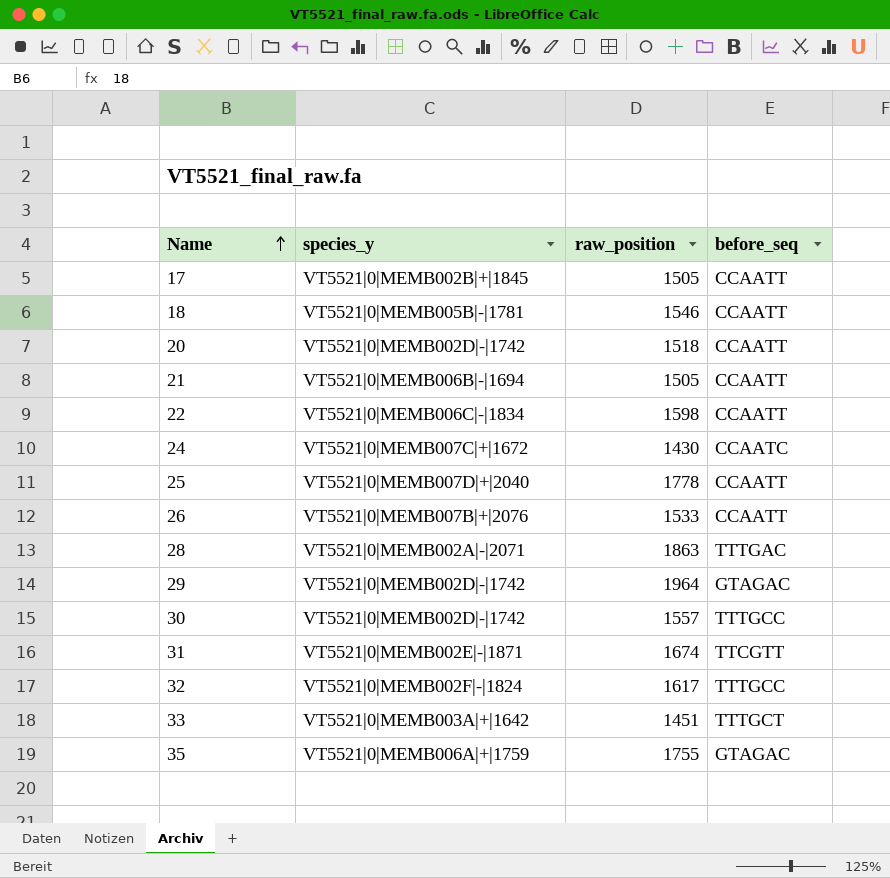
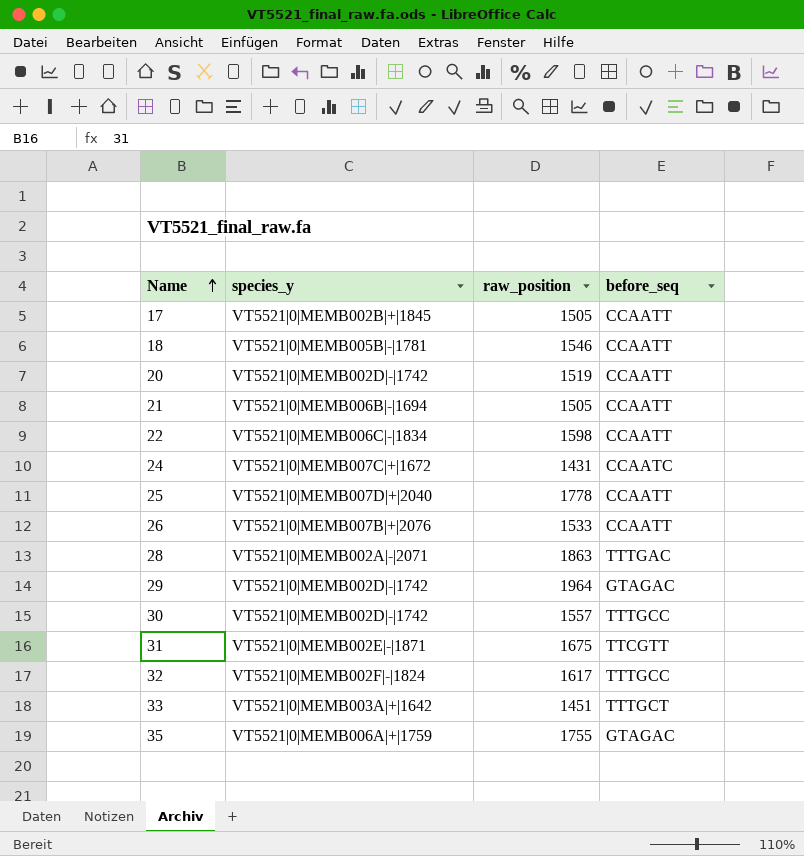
20 | raw_position: 1518 -> 1519
24 | raw_position: 1430 -> 1431
31 | raw_position: 1674 -> 1675

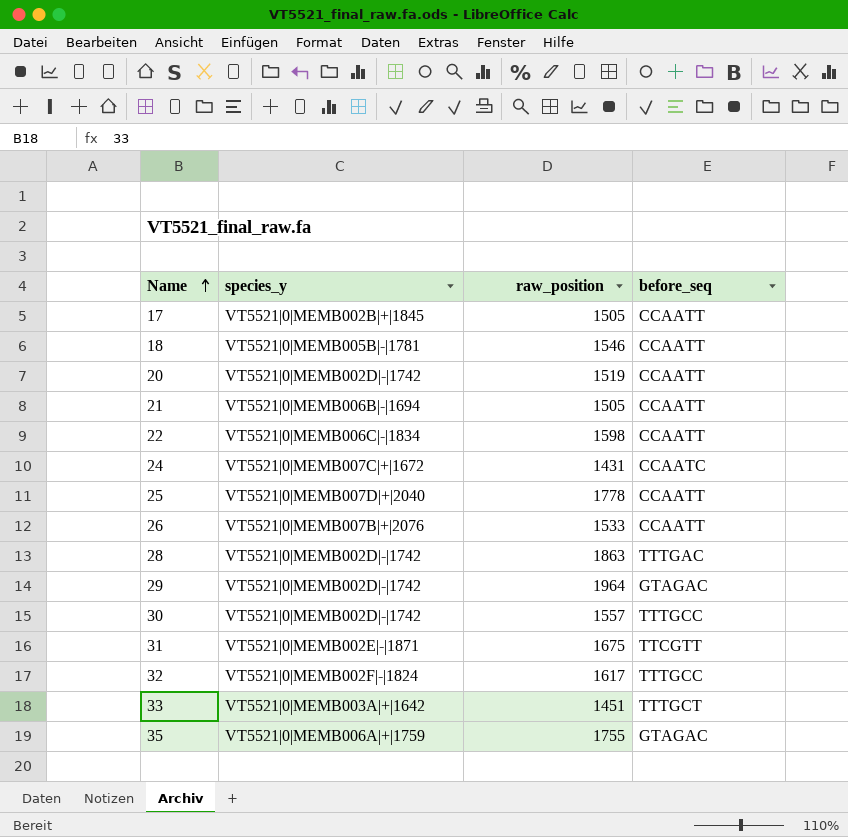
28 | species_y: VT5521|0|MEMB002A|-|2071 -> VT5521|0|MEMB002D|-|1742

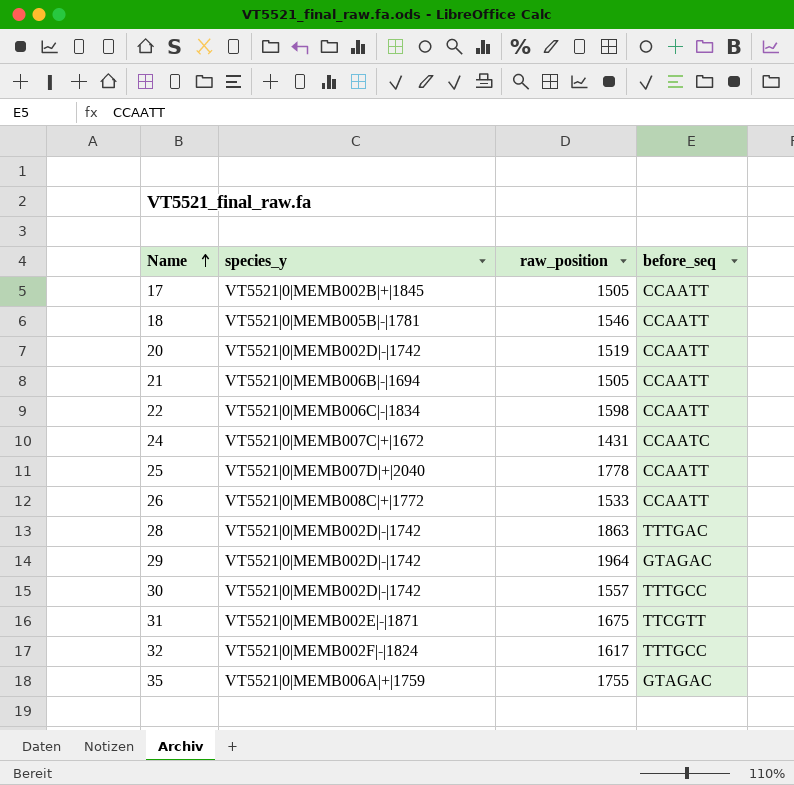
row 33: VT5521|0|MEMB003A|+|1642 | 1451 | TTTGCT -> none
26 | species_y: VT5521|0|MEMB007B|+|2076 -> VT5521|0|MEMB008C|+|1772

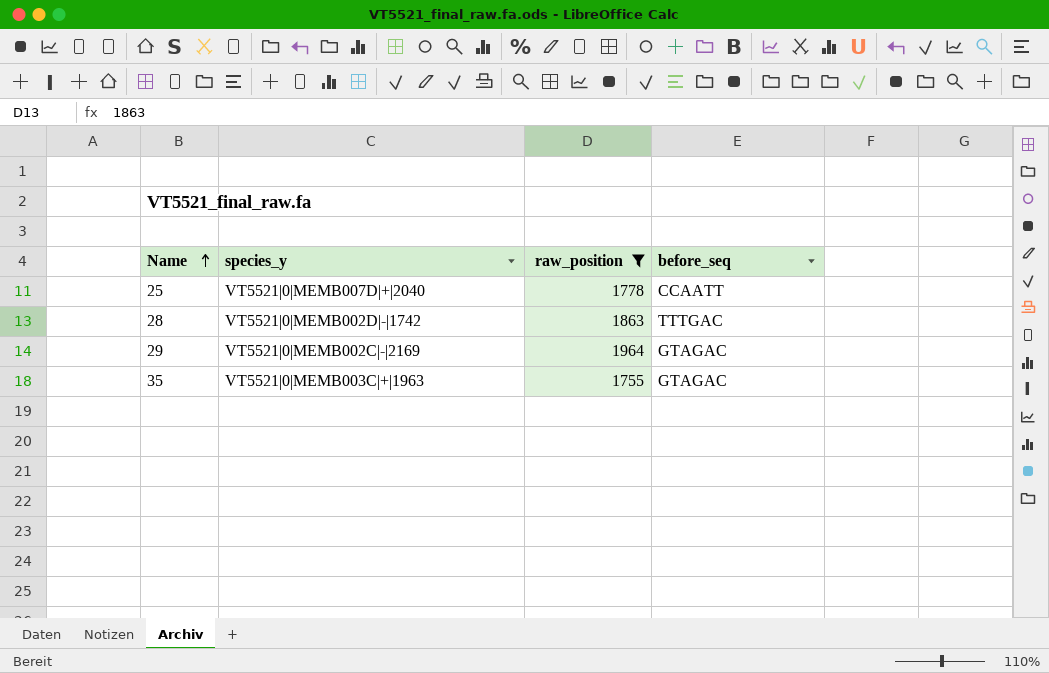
filter: none -> raw_position >= 1755
29 | species_y: VT5521|0|MEMB002D|-|1742 -> VT5521|0|MEMB002C|-|2169
35 | species_y: VT5521|0|MEMB006A|+|1759 -> VT5521|0|MEMB003C|+|1963

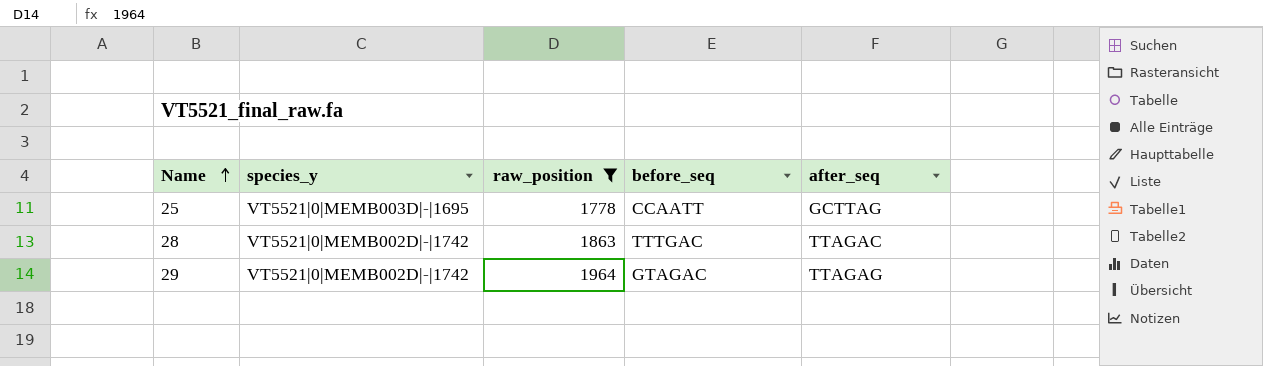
column after_seq | position: none -> 5
row 35: VT5521|0|MEMB003C|+|1963 | 1755 | GTAGAC -> none
25 | species_y: VT5521|0|MEMB007D|+|2040 -> VT5521|0|MEMB003D|-|1695
29 | species_y: VT5521|0|MEMB002C|-|2169 -> VT5521|0|MEMB002D|-|1742

